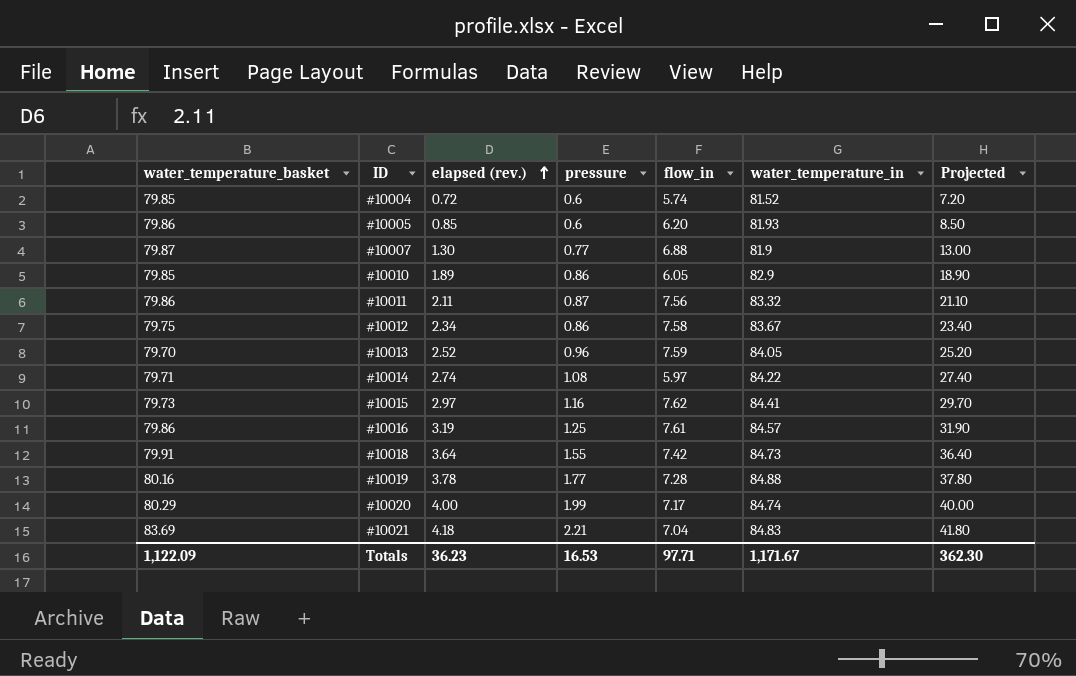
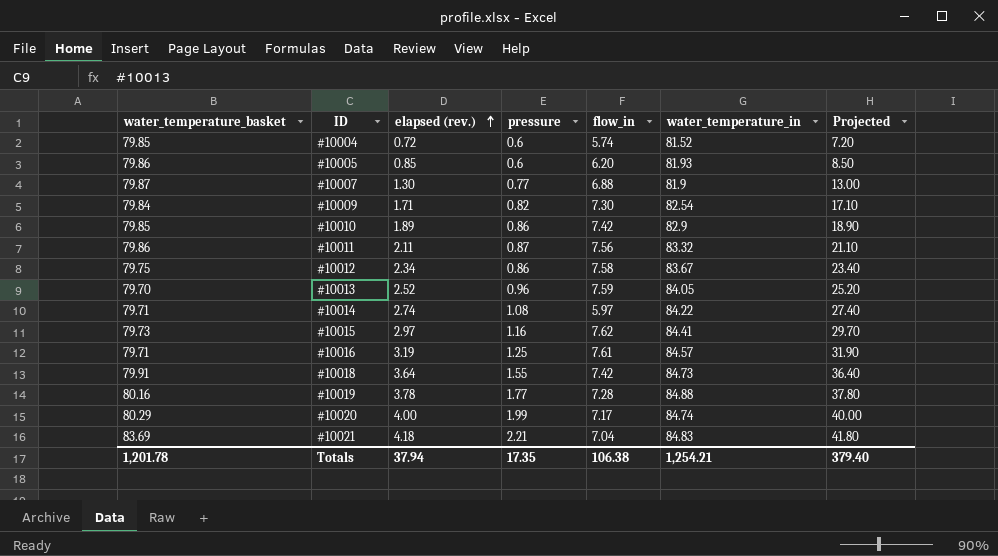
row #10009: none -> 79.84 | 1.71 | 0.82 | 7.30 | 82.54 | 17.10
#10010 | flow_in: 6.05 -> 7.42
#10016 | water_temperature_basket: 79.86 -> 79.71
Totals | water_temperature_basket: 1,122.09 -> 1,201.78
Totals | elapsed (rev.): 36.23 -> 37.94
Totals | pressure: 16.53 -> 17.35
Totals | flow_in: 97.71 -> 106.38
Totals | water_temperature_in: 1,171.67 -> 1,254.21
Totals | Projected: 362.30 -> 379.40

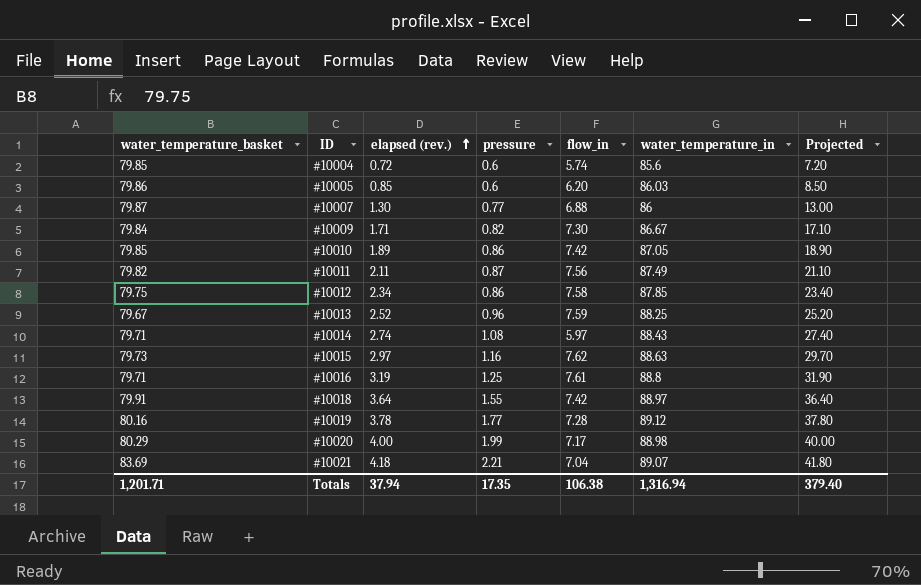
#10004 | water_temperature_in: 81.52 -> 85.6
#10005 | water_temperature_in: 81.93 -> 86.03
#10007 | water_temperature_in: 81.9 -> 86
#10009 | water_temperature_in: 82.54 -> 86.67
#10010 | water_temperature_in: 82.9 -> 87.05
#10011 | water_temperature_basket: 79.86 -> 79.82
#10011 | water_temperature_in: 83.32 -> 87.49
#10012 | water_temperature_in: 83.67 -> 87.85
#10013 | water_temperature_basket: 79.70 -> 79.67
#10013 | water_temperature_in: 84.05 -> 88.25
#10014 | water_temperature_in: 84.22 -> 88.43
#10015 | water_temperature_in: 84.41 -> 88.63
#10016 | water_temperature_in: 84.57 -> 88.8
#10018 | water_temperature_in: 84.73 -> 88.97
#10019 | water_temperature_in: 84.88 -> 89.12
#10020 | water_temperature_in: 84.74 -> 88.98
#10021 | water_temperature_in: 84.83 -> 89.07
Totals | water_temperature_basket: 1,201.78 -> 1,201.71
Totals | water_temperature_in: 1,254.21 -> 1,316.94

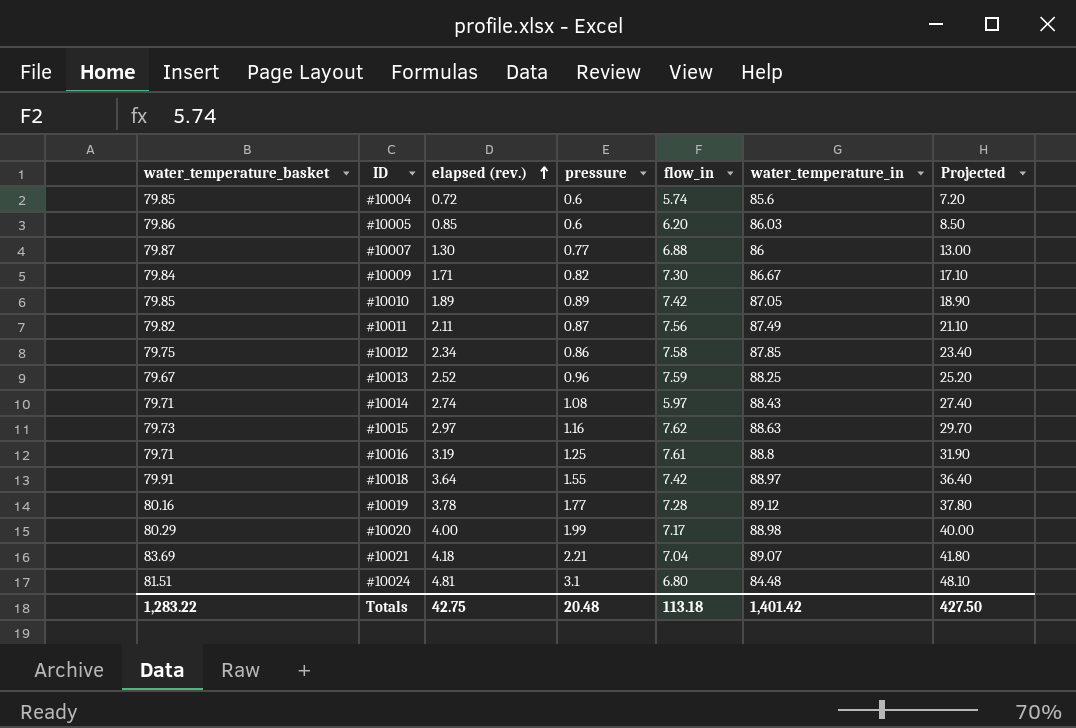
#10010 | pressure: 0.86 -> 0.89
row #10024: none -> 81.51 | 4.81 | 3.1 | 6.80 | 84.48 | 48.10
Totals | water_temperature_basket: 1,201.71 -> 1,283.22
Totals | elapsed (rev.): 37.94 -> 42.75
Totals | pressure: 17.35 -> 20.48
Totals | flow_in: 106.38 -> 113.18
Totals | water_temperature_in: 1,316.94 -> 1,401.42
Totals | Projected: 379.40 -> 427.50

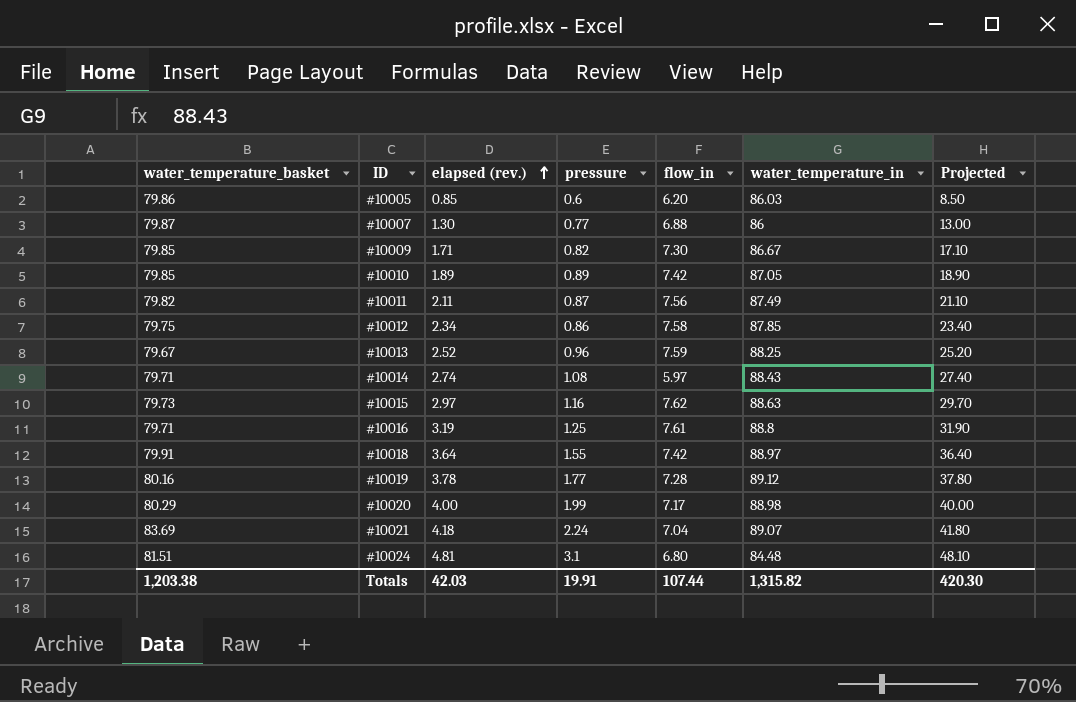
row #10004: 79.85 | 0.72 | 0.6 | 5.74 | 85.6 | 7.20 -> none
#10009 | water_temperature_basket: 79.84 -> 79.85
#10021 | pressure: 2.21 -> 2.24
Totals | water_temperature_basket: 1,283.22 -> 1,203.38
Totals | elapsed (rev.): 42.75 -> 42.03
Totals | pressure: 20.48 -> 19.91
Totals | flow_in: 113.18 -> 107.44
Totals | water_temperature_in: 1,401.42 -> 1,315.82
Totals | Projected: 427.50 -> 420.30

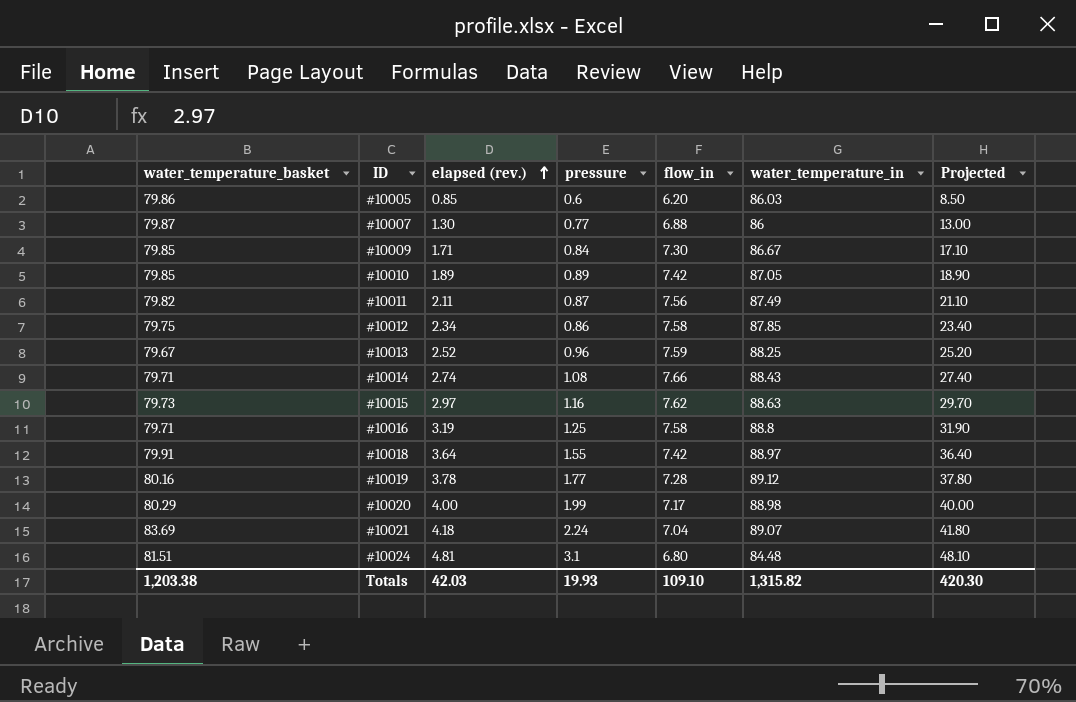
#10009 | pressure: 0.82 -> 0.84
#10014 | flow_in: 5.97 -> 7.66
#10016 | flow_in: 7.61 -> 7.58
Totals | pressure: 19.91 -> 19.93
Totals | flow_in: 107.44 -> 109.10

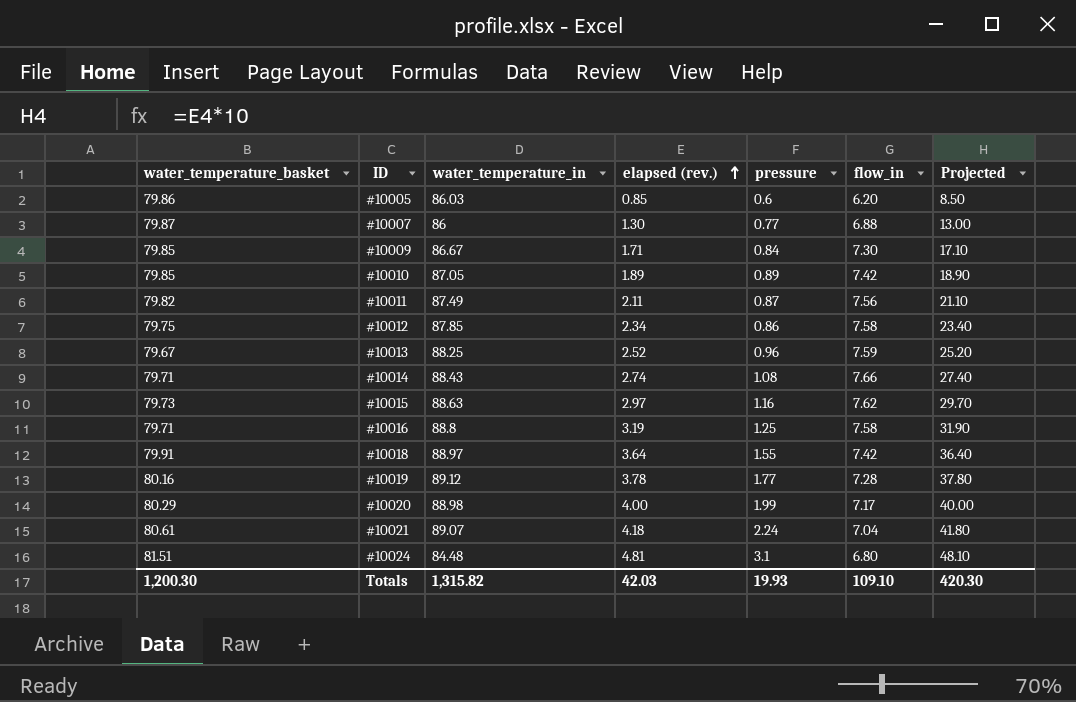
column water_temperature_in | position: 6 -> 3
#10021 | water_temperature_basket: 83.69 -> 80.61
Totals | water_temperature_basket: 1,203.38 -> 1,200.30

